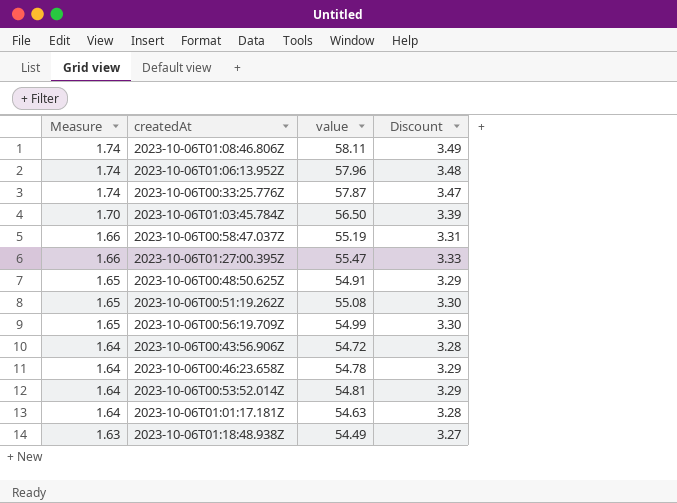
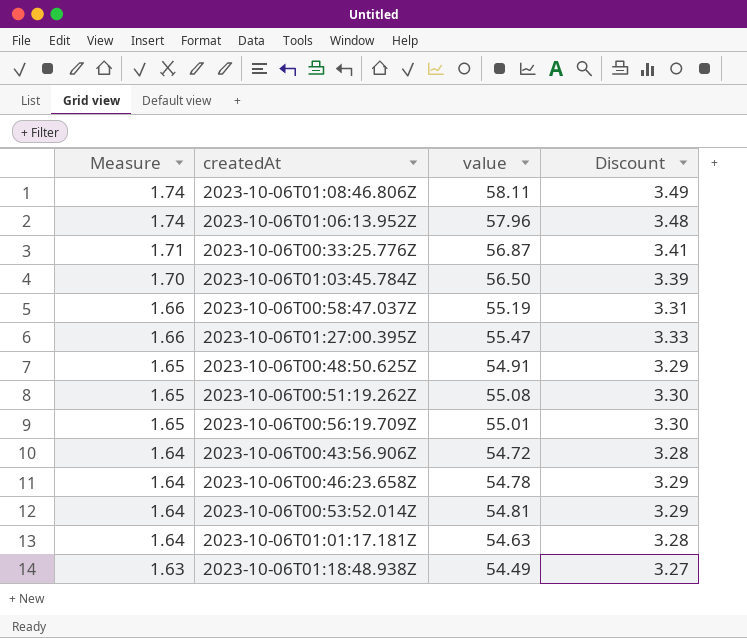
2023-10-06T00:33:25.776Z | Measure: 1.74 -> 1.71
2023-10-06T00:33:25.776Z | value: 57.87 -> 56.87
2023-10-06T00:33:25.776Z | Discount: 3.47 -> 3.41
2023-10-06T00:56:19.709Z | value: 54.99 -> 55.01

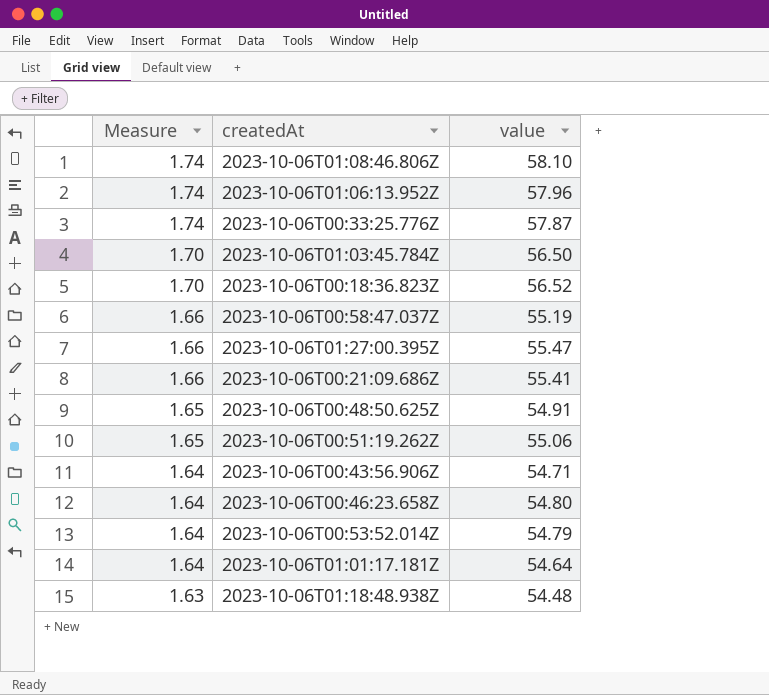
column Discount | formula: [value] * 0.06 -> none
row 2023-10-06T00:56:19.709Z: 1.65 | 55.01 | 3.30 -> none
2023-10-06T01:08:46.806Z | value: 58.11 -> 58.10
2023-10-06T00:33:25.776Z | Measure: 1.71 -> 1.74
2023-10-06T00:33:25.776Z | value: 56.87 -> 57.87
row 2023-10-06T00:18:36.823Z: none -> 1.70 | 56.52
row 2023-10-06T00:21:09.686Z: none -> 1.66 | 55.41
2023-10-06T00:51:19.262Z | value: 55.08 -> 55.06
2023-10-06T00:43:56.906Z | value: 54.72 -> 54.71
2023-10-06T00:46:23.658Z | value: 54.78 -> 54.80
2023-10-06T00:53:52.014Z | value: 54.81 -> 54.79
2023-10-06T01:01:17.181Z | value: 54.63 -> 54.64
2023-10-06T01:18:48.938Z | value: 54.49 -> 54.48

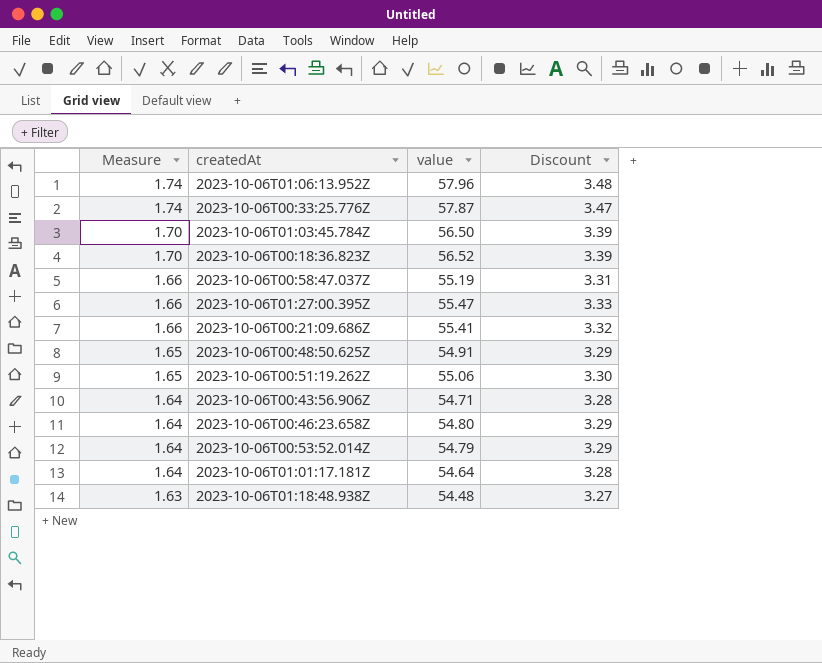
column Discount | formula: none -> [value] * 0.06
row 2023-10-06T01:08:46.806Z: 1.74 | 58.10 -> none

